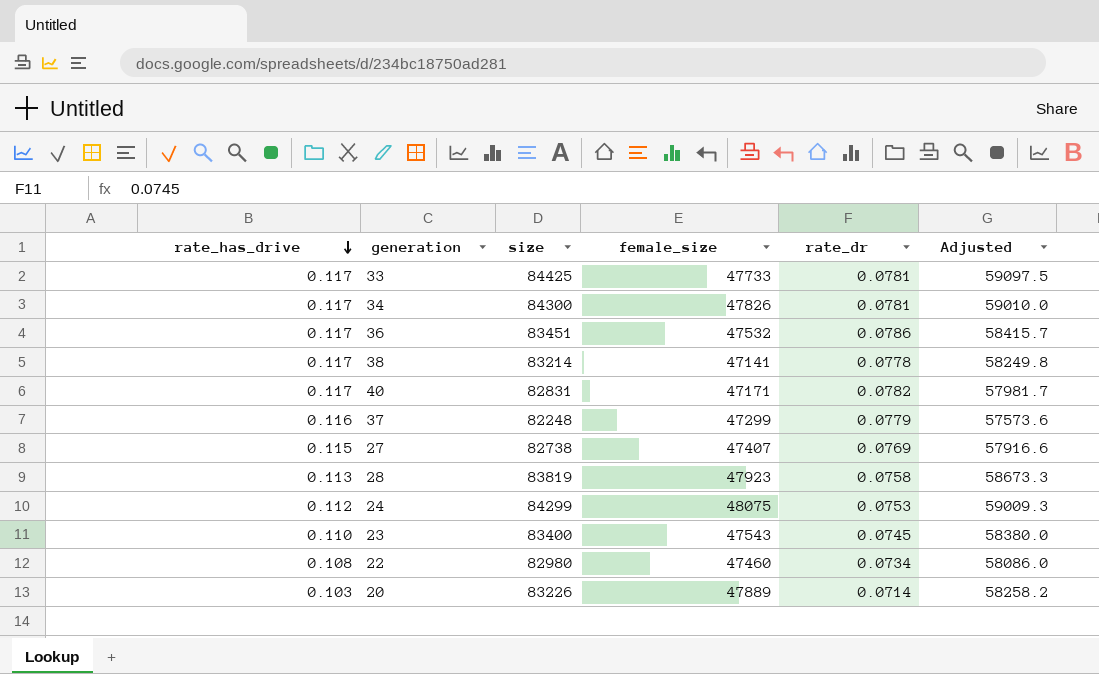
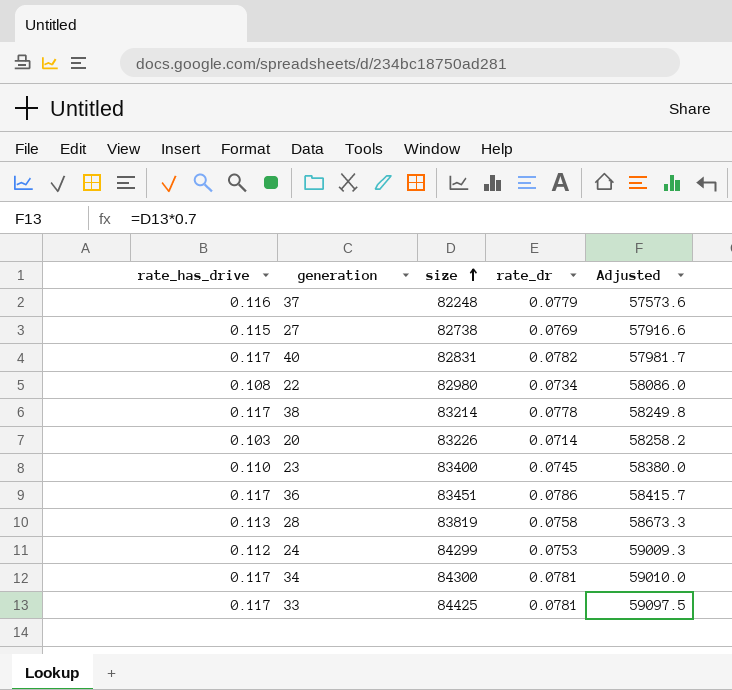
row order: rate_has_drive descending -> size ascending
column female_size | position: 4 -> none

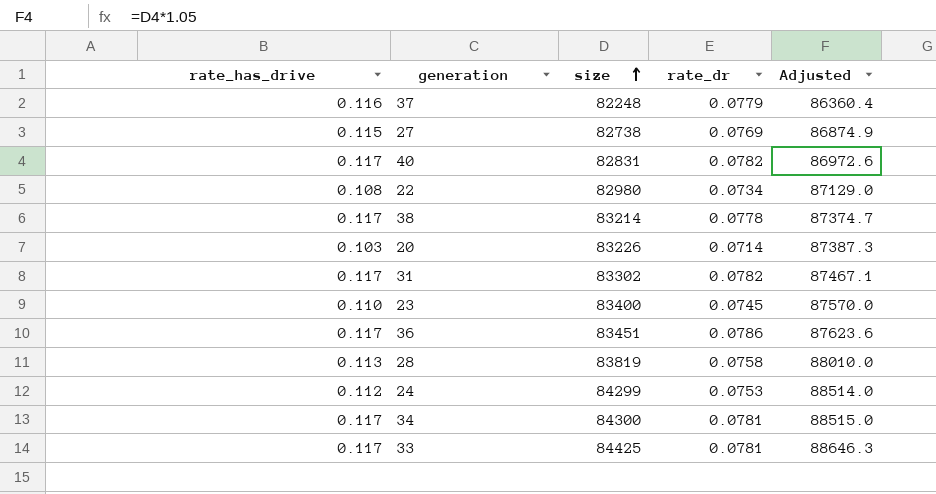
column Adjusted | formula: [size] * 0.7 -> [size] * 1.05
row 31: none -> 0.117 | 83302 | 0.0782 | 87467.1

